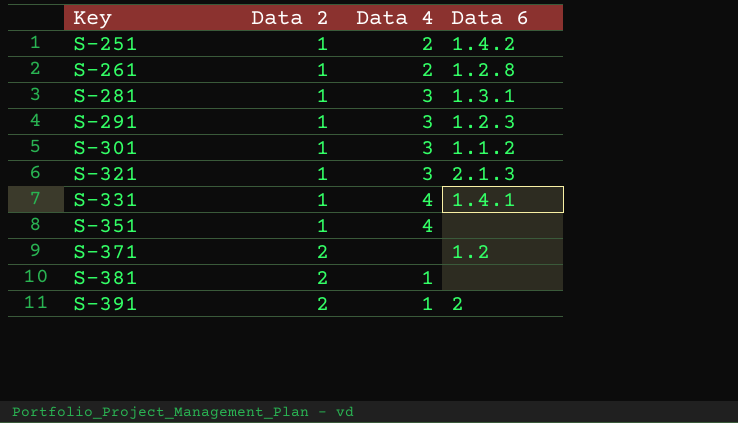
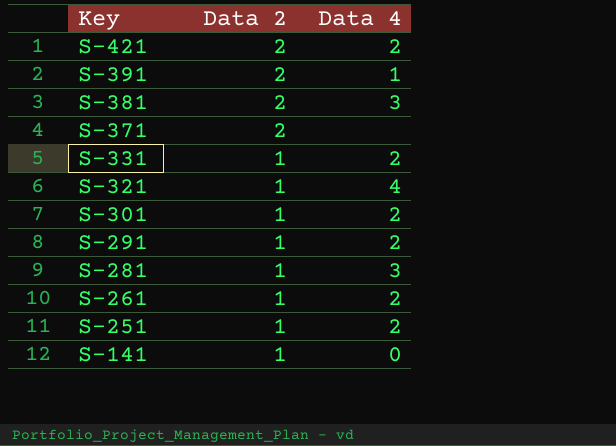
row order: Key ascending -> Key descending
column Data 6 | position: 4 -> none
row S-351: 1 | 4 | none -> none
row S-421: none -> 2 | 2
S-381 | Data 4: 1 -> 3
S-331 | Data 4: 4 -> 2
S-321 | Data 4: 3 -> 4
S-301 | Data 4: 3 -> 2
S-291 | Data 4: 3 -> 2
row S-141: none -> 1 | 0

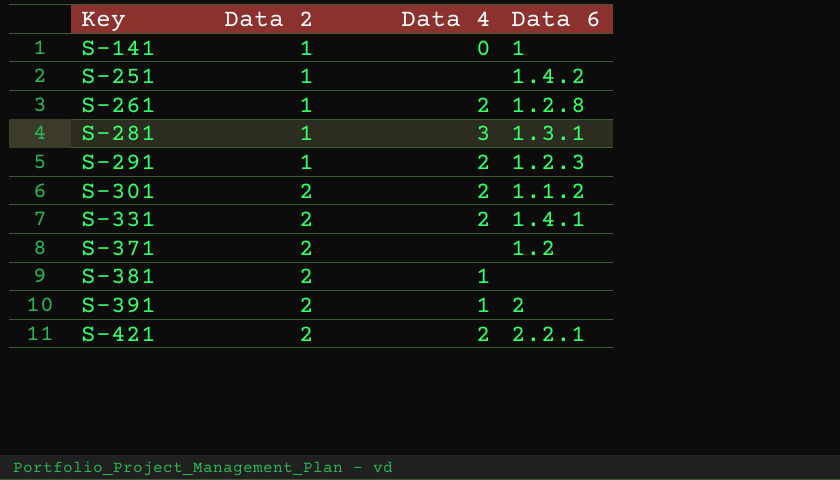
row order: Key descending -> Key ascending
column Data 6 | position: none -> 4
row S-321: 1 | 4 -> none
S-251 | Data 4: 2 -> none
S-301 | Data 2: 1 -> 2
S-331 | Data 2: 1 -> 2
S-381 | Data 4: 3 -> 1

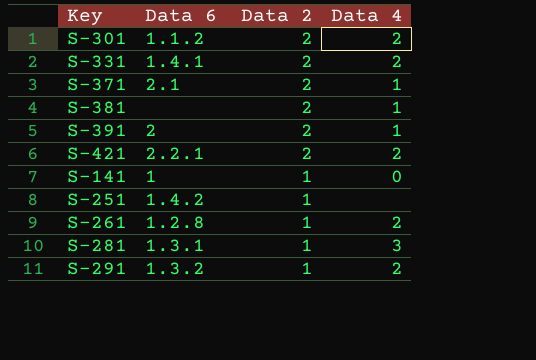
row order: Key ascending -> Data 2 descending
column Data 6 | position: 4 -> 2
S-371 | Data 6: 1.2 -> 2.1
S-371 | Data 4: none -> 1
S-291 | Data 6: 1.2.3 -> 1.3.2

